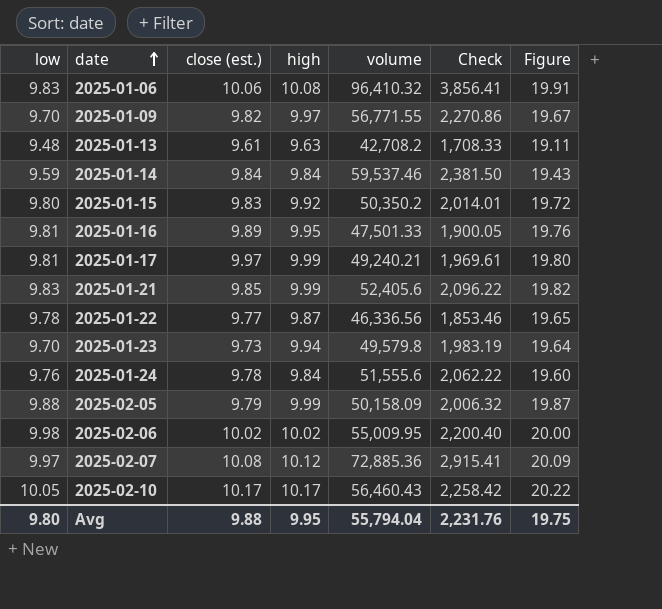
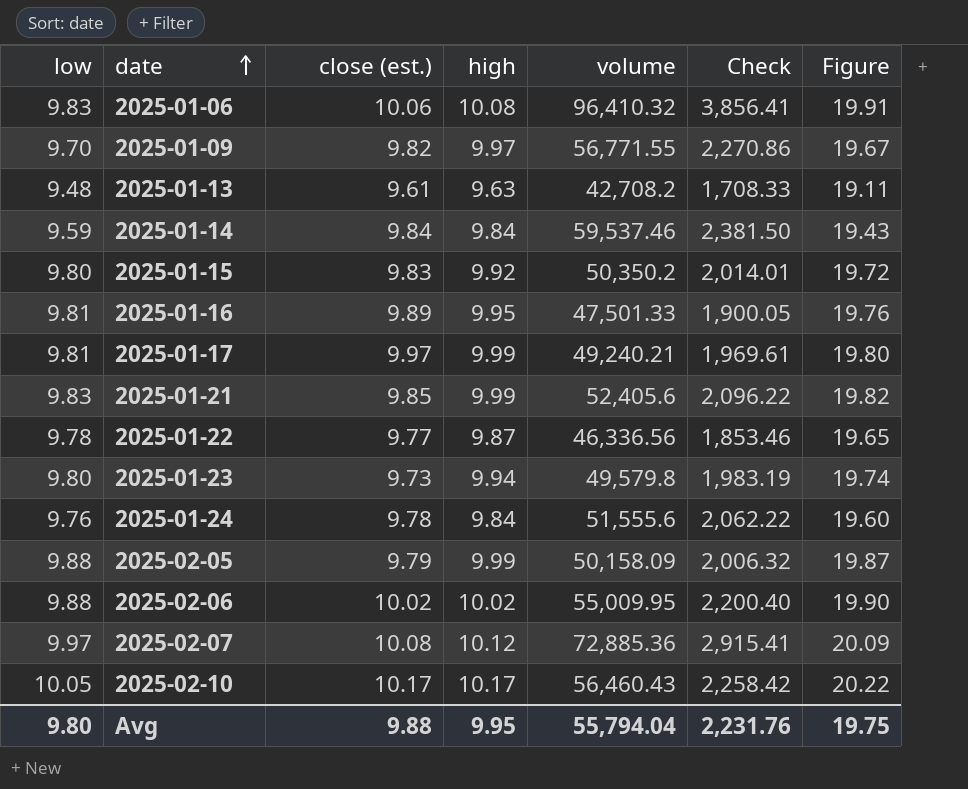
2025-01-23 | low: 9.70 -> 9.80
2025-01-23 | Figure: 19.64 -> 19.74
2025-02-06 | low: 9.98 -> 9.88
2025-02-06 | Figure: 20.00 -> 19.90

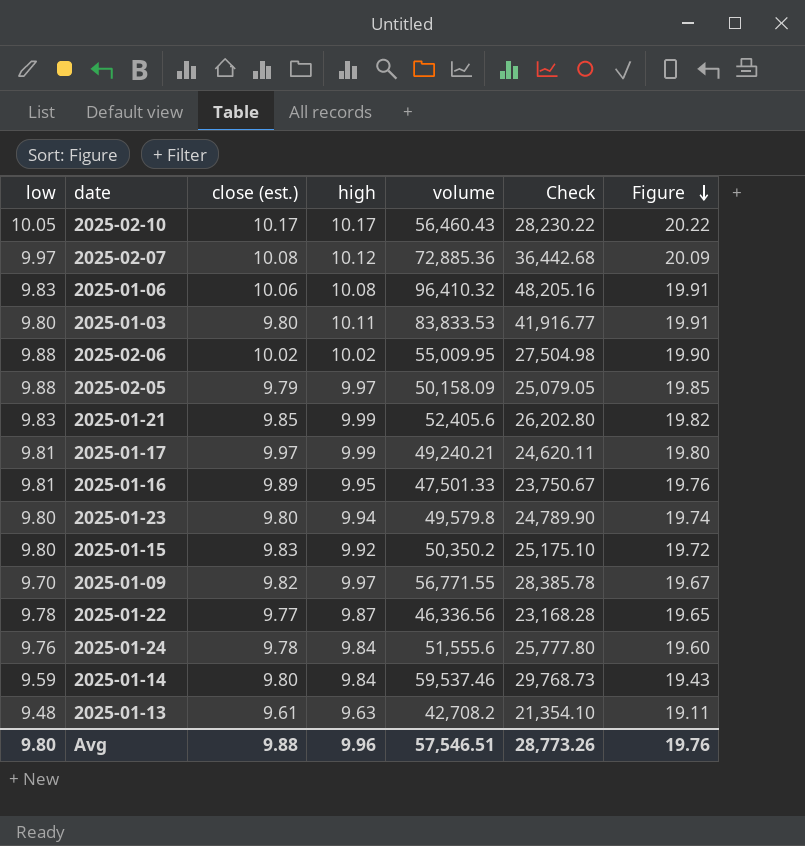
row order: date ascending -> Figure descending
column Check | formula: [volume] * 0.04 -> [volume] * 0.5
row 2025-01-03: none -> 9.80 | 9.80 | 10.11 | 83,833.53 | 41,916.77 | 19.91
2025-02-05 | high: 9.99 -> 9.97
2025-02-05 | Figure: 19.87 -> 19.85
2025-01-23 | close (est.): 9.73 -> 9.80
2025-01-14 | close (est.): 9.84 -> 9.80
Avg | high: 9.95 -> 9.96
Avg | volume: 55,794.04 -> 57,546.51
Avg | Check: 2,231.76 -> 28,773.26
Avg | Figure: 19.75 -> 19.76

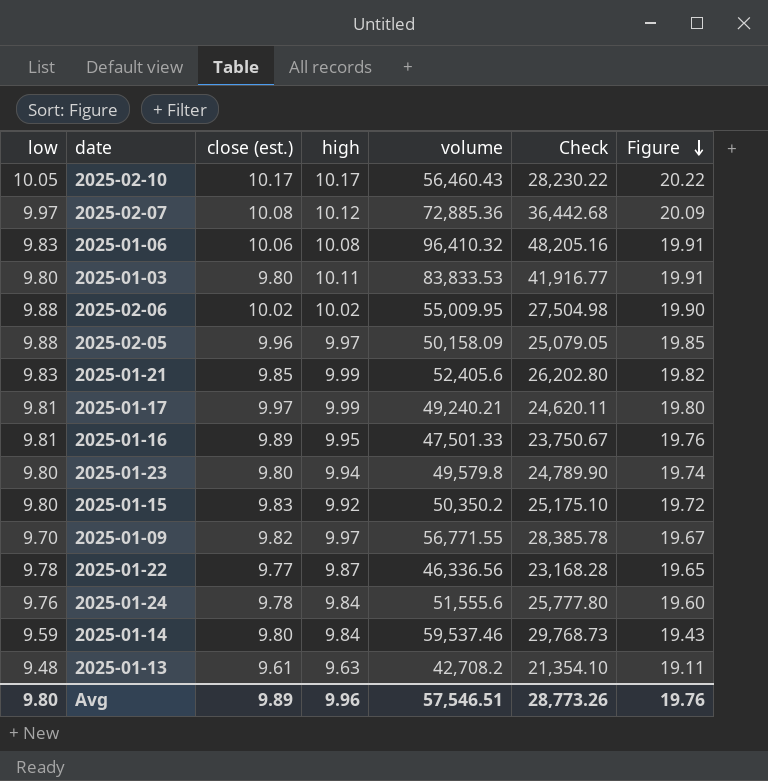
2025-02-05 | close (est.): 9.79 -> 9.96
Avg | close (est.): 9.88 -> 9.89

